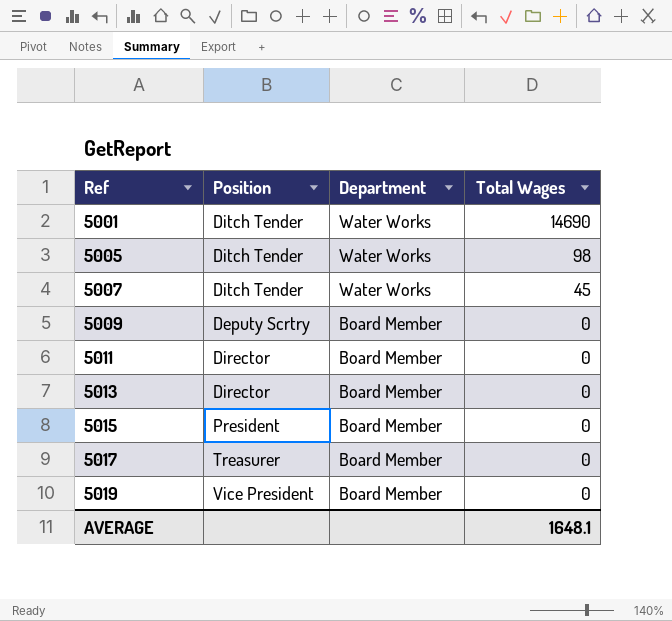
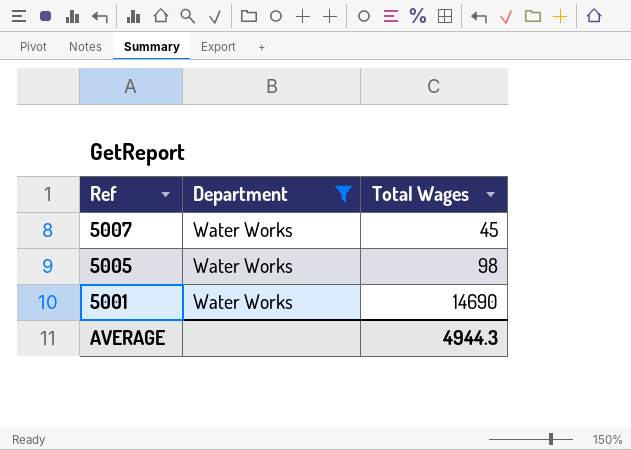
filter: none -> Department = Water Works
row order: Ref ascending -> Ref descending
column Position | position: 2 -> none
AVERAGE | Total Wages: 1648.1 -> 4944.3

